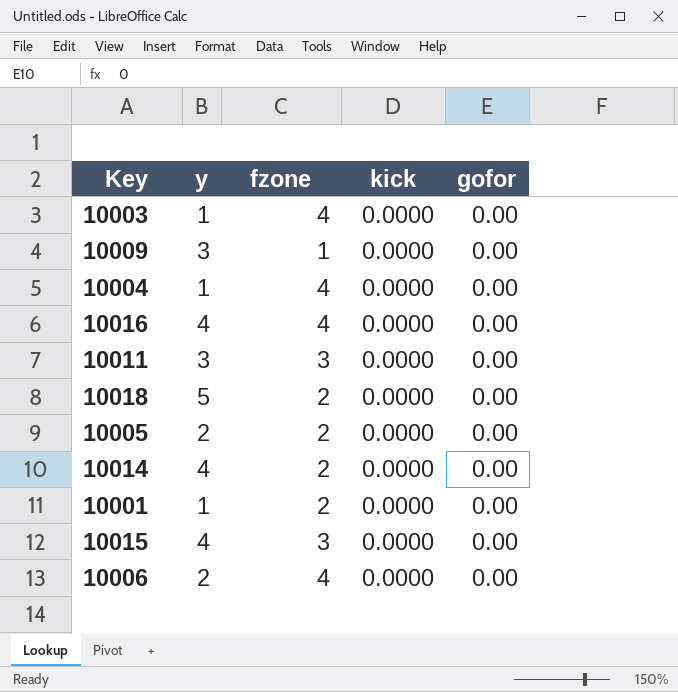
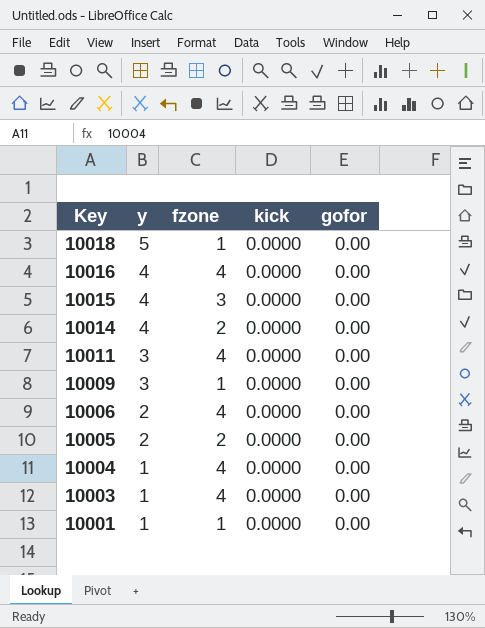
row order: none -> Key descending
10018 | fzone: 2 -> 1
10011 | fzone: 3 -> 4
10001 | fzone: 2 -> 1

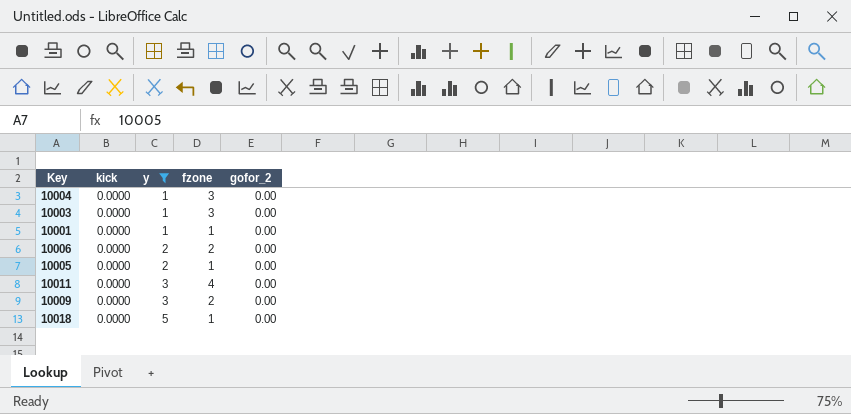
filter: none -> y != 4
row order: Key descending -> y ascending
column kick | position: 4 -> 2
column name: gofor -> gofor_2
10004 | fzone: 4 -> 3
10003 | fzone: 4 -> 3
10006 | fzone: 4 -> 2
10005 | fzone: 2 -> 1
10009 | fzone: 1 -> 2

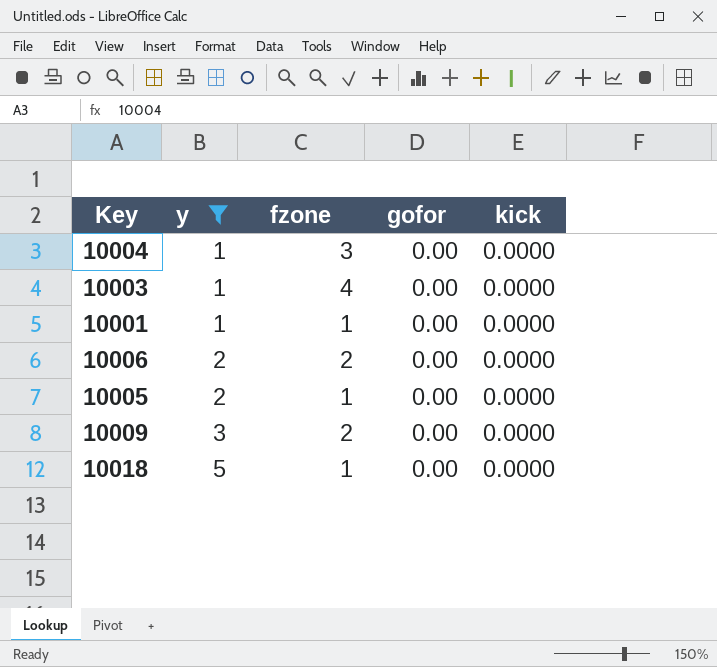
column name: gofor_2 -> gofor
column kick | position: 2 -> 5
row 10011: 0.0000 | 3 | 4 | 0.00 -> none
10003 | fzone: 3 -> 4

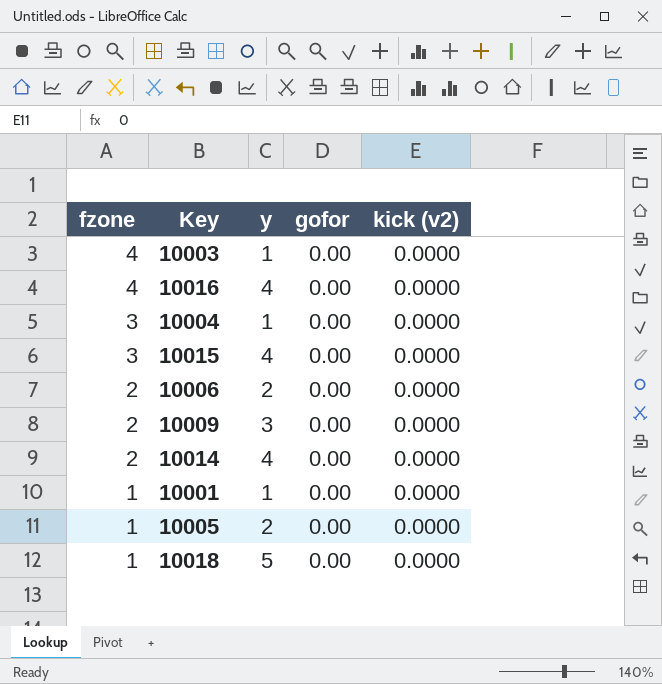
filter: y != 4 -> none
row order: y ascending -> fzone descending
column fzone | position: 3 -> 1
column name: kick -> kick (v2)

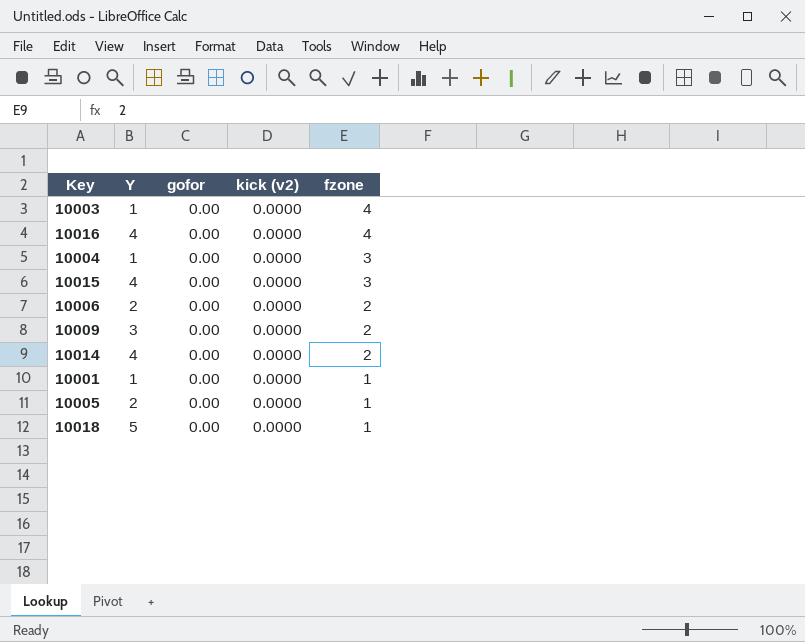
column name: y -> Y
column fzone | position: 1 -> 5

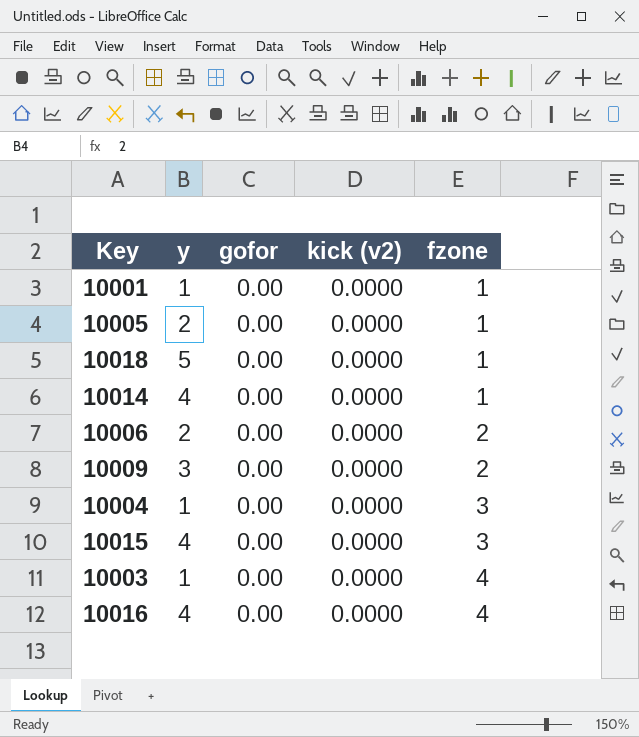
row order: fzone descending -> fzone ascending
column name: Y -> y
10014 | fzone: 2 -> 1

